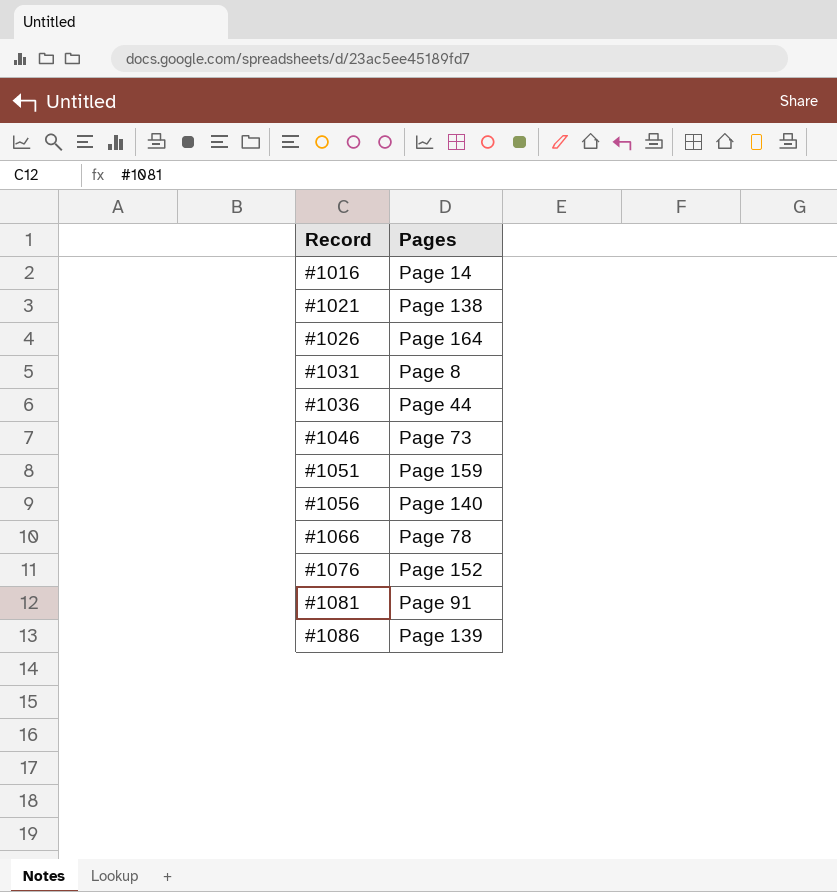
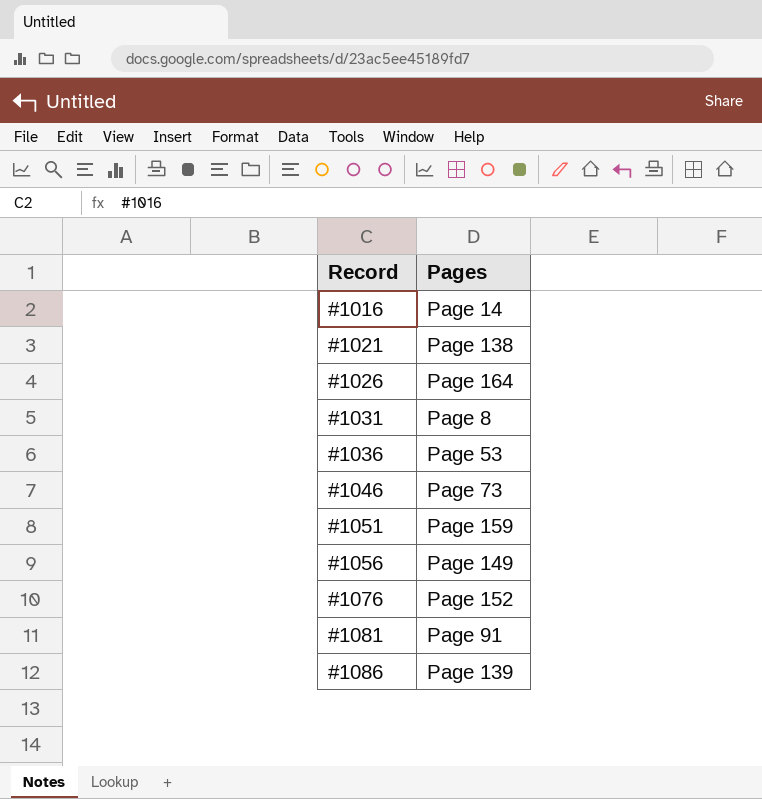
row #1066: Page 78 -> none
#1036 | Pages: Page 44 -> Page 53
#1056 | Pages: Page 140 -> Page 149

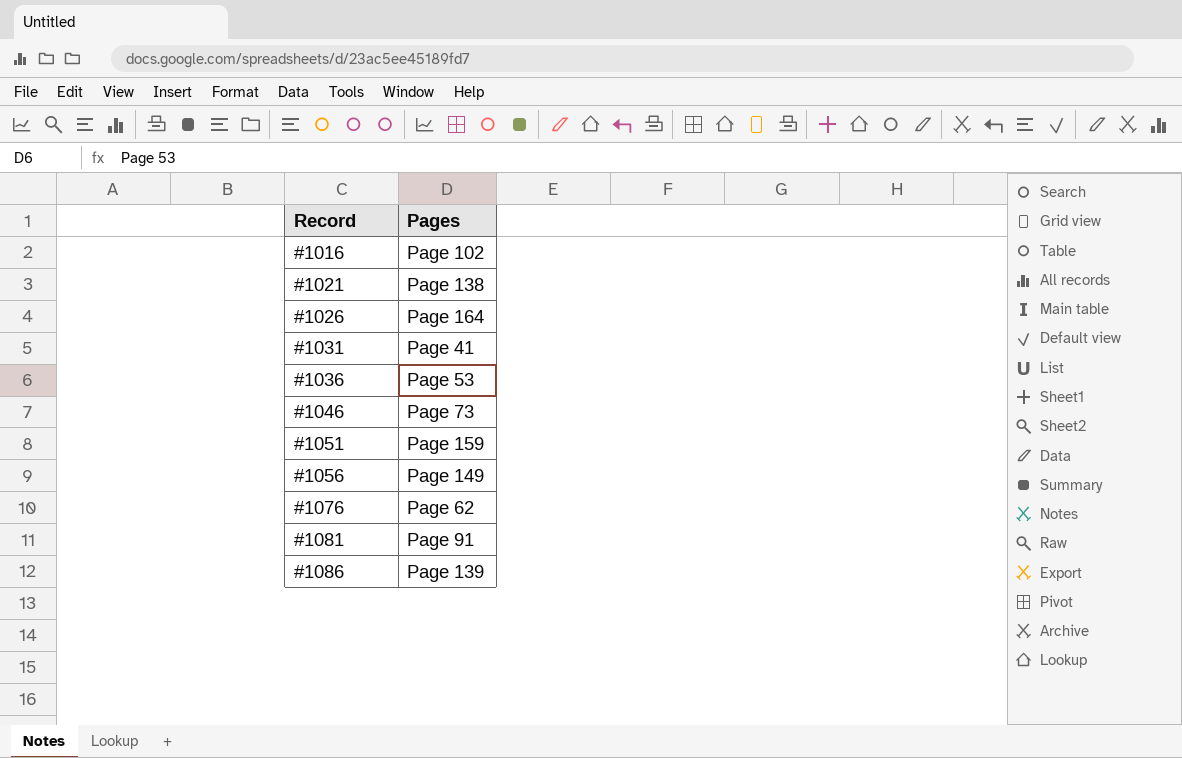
#1016 | Pages: Page 14 -> Page 102
#1031 | Pages: Page 8 -> Page 41
#1076 | Pages: Page 152 -> Page 62

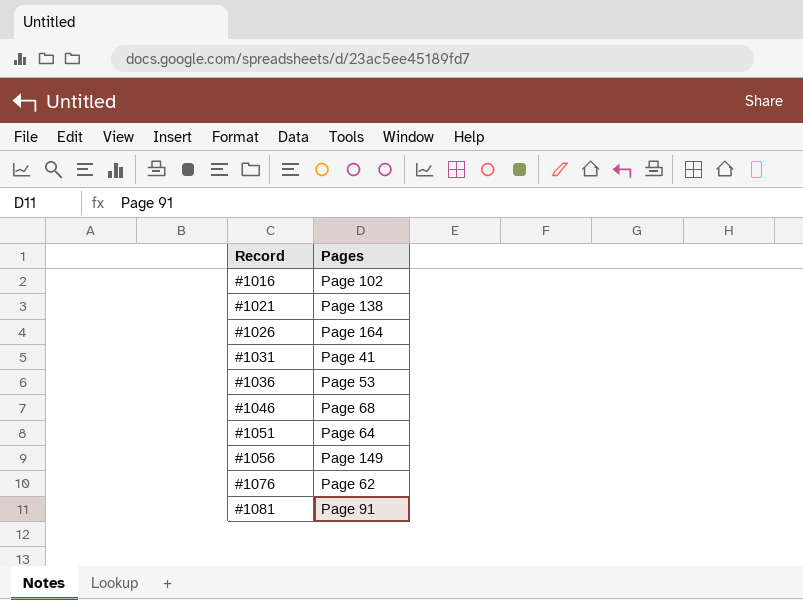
row #1086: Page 139 -> none
#1046 | Pages: Page 73 -> Page 68
#1051 | Pages: Page 159 -> Page 64

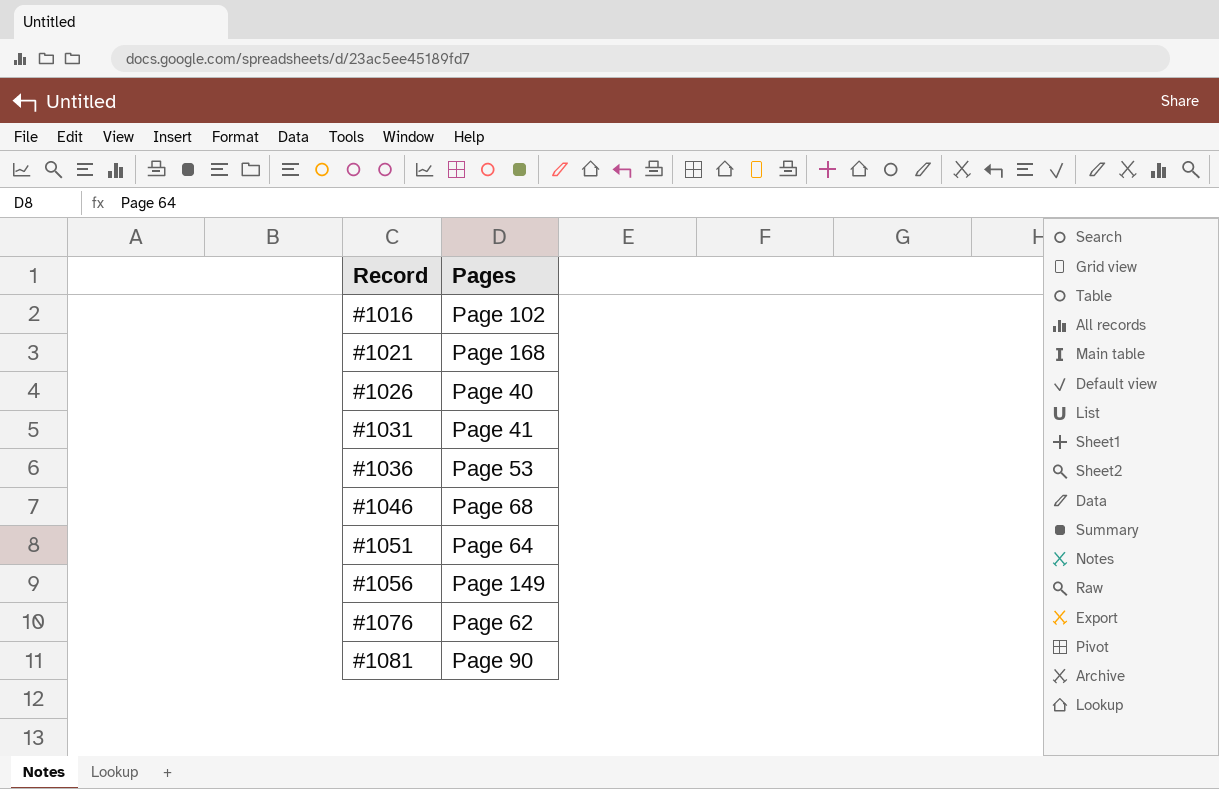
#1021 | Pages: Page 138 -> Page 168
#1026 | Pages: Page 164 -> Page 40
#1081 | Pages: Page 91 -> Page 90

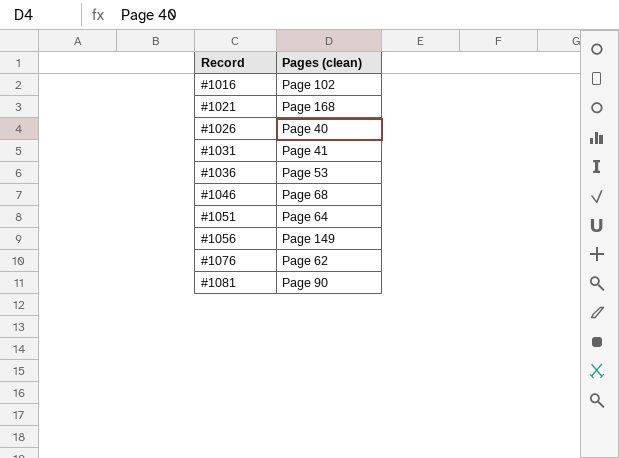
column name: Pages -> Pages (clean)

